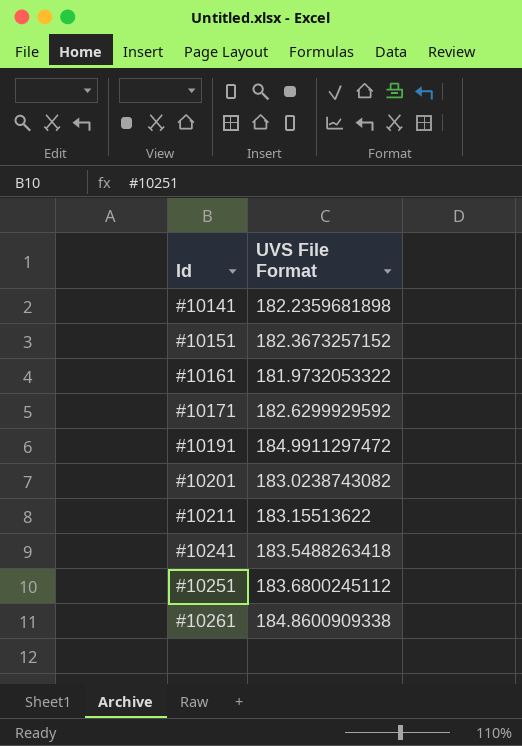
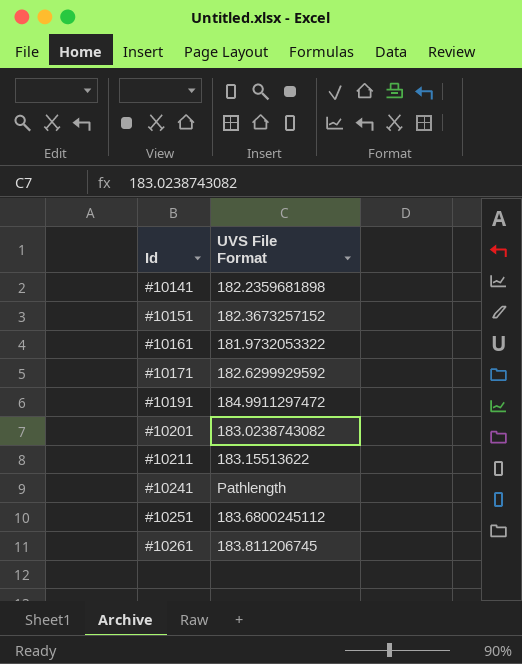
#10241 | UVS File Format: 183.5488263418 -> Pathlength
#10261 | UVS File Format: 184.8600909338 -> 183.811206745

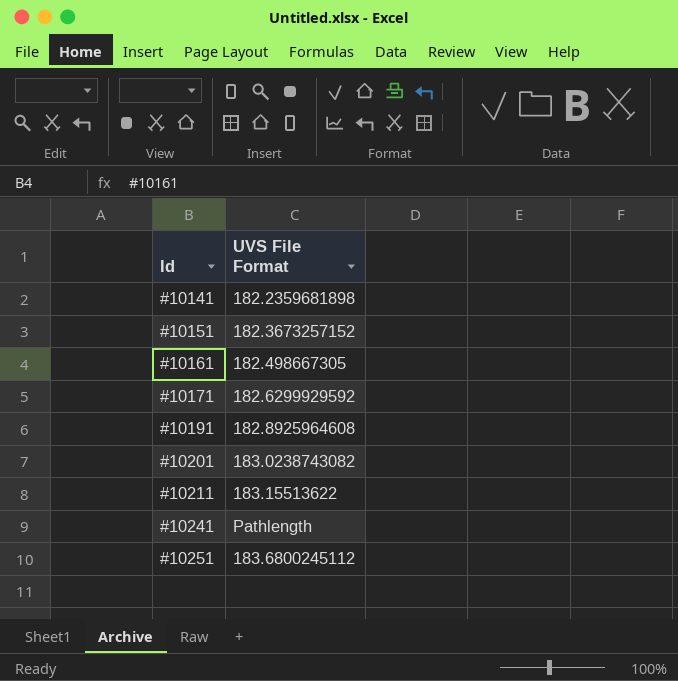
row #10261: 183.811206745 -> none
#10161 | UVS File Format: 181.9732053322 -> 182.498667305
#10191 | UVS File Format: 184.9911297472 -> 182.8925964608

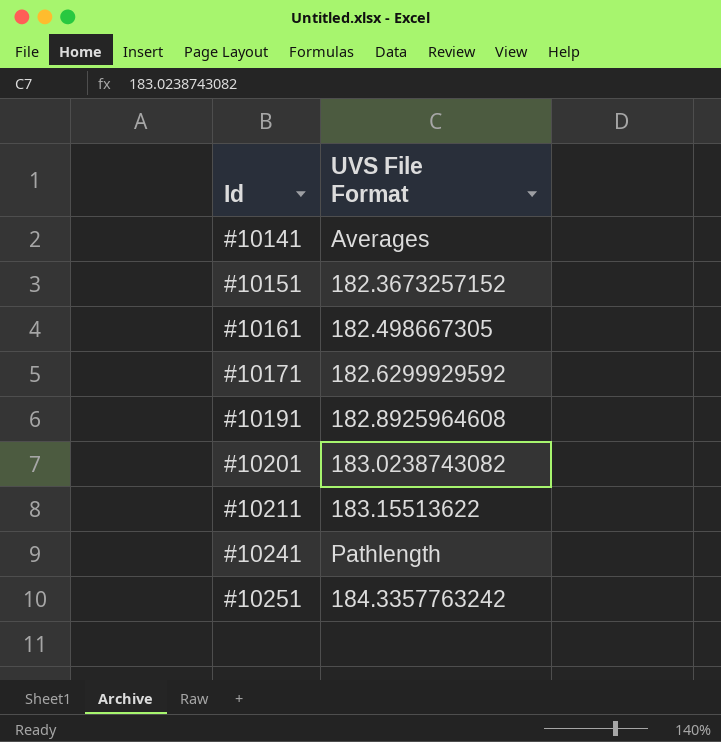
#10141 | UVS File Format: 182.2359681898 -> Averages
#10251 | UVS File Format: 183.6800245112 -> 184.3357763242

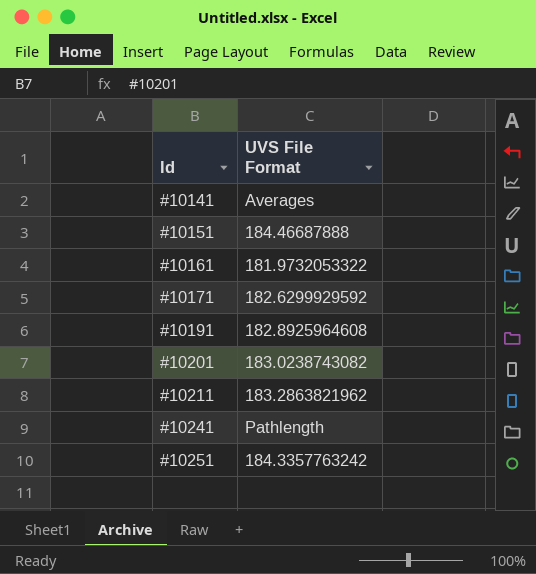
#10151 | UVS File Format: 182.3673257152 -> 184.46687888
#10161 | UVS File Format: 182.498667305 -> 181.9732053322
#10211 | UVS File Format: 183.15513622 -> 183.2863821962

